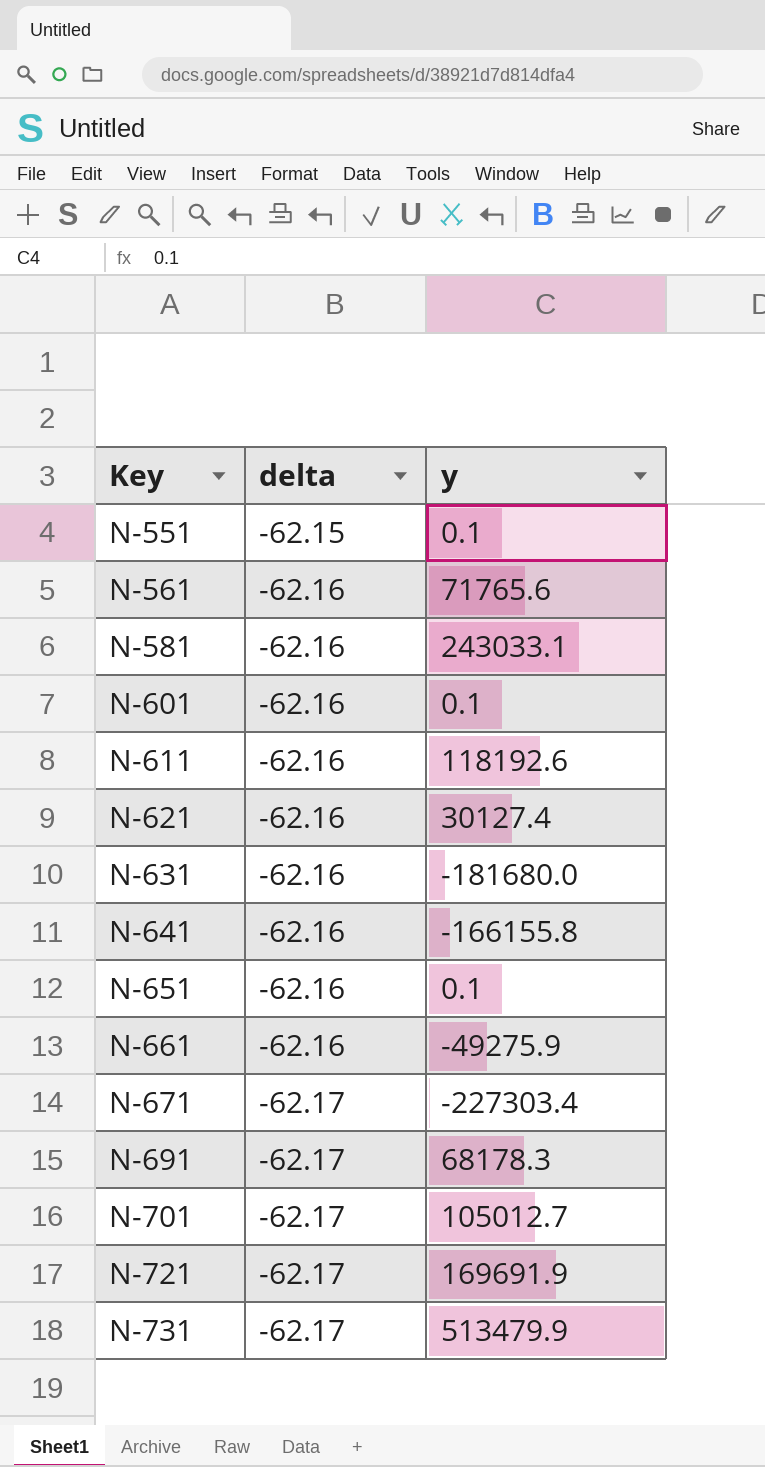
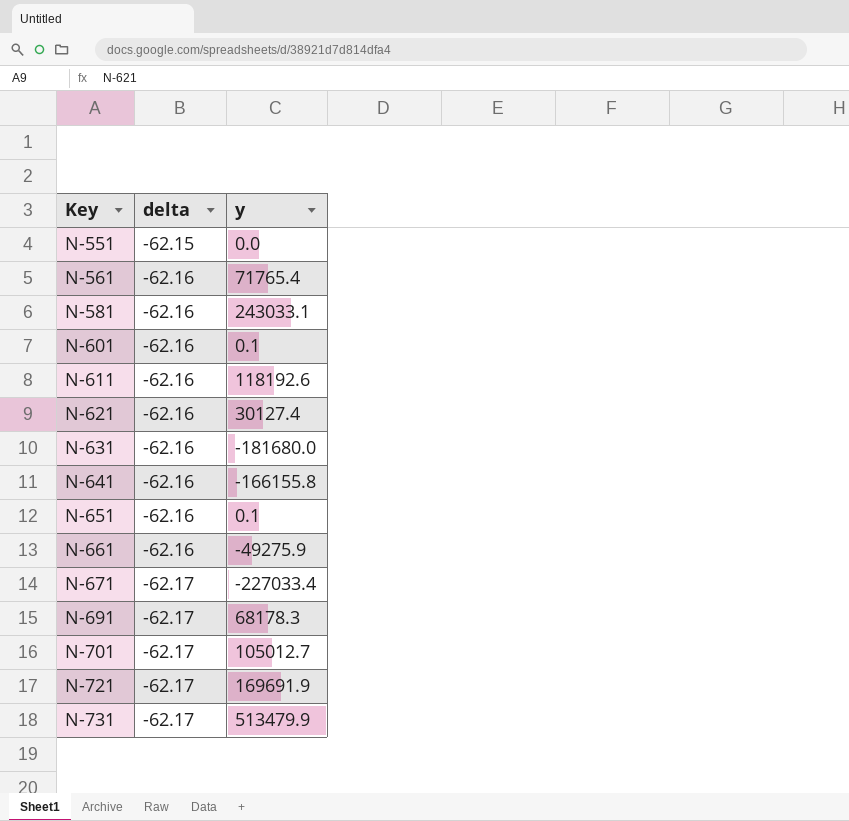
N-551 | y: 0.1 -> 0.0
N-561 | y: 71765.6 -> 71765.4
N-671 | y: -227303.4 -> -227033.4

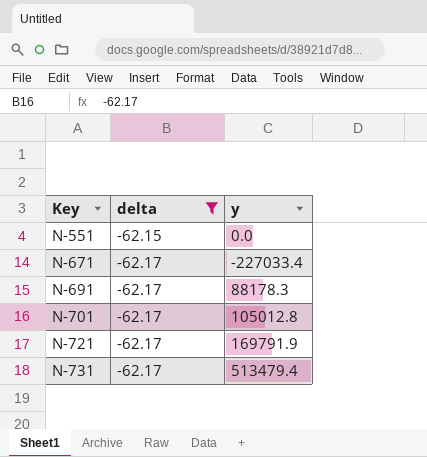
filter: none -> delta != -62.16
N-691 | y: 68178.3 -> 88178.3
N-701 | y: 105012.7 -> 105012.8
N-721 | y: 169691.9 -> 169791.9
N-731 | y: 513479.9 -> 513479.4

